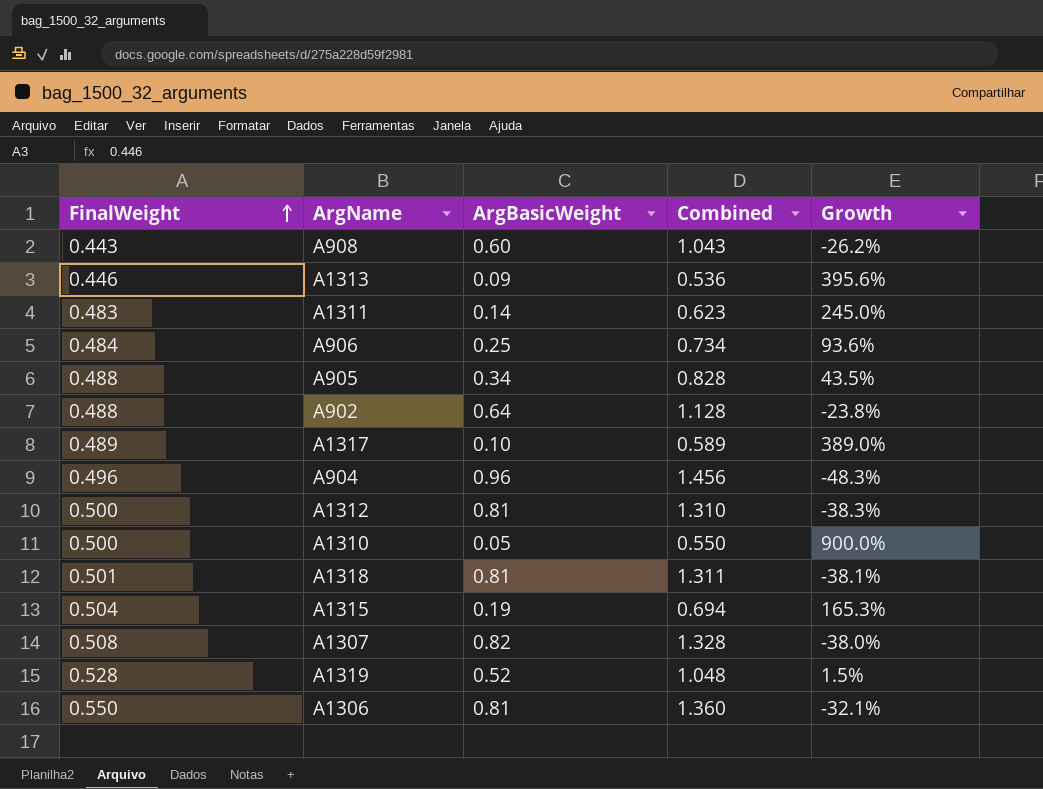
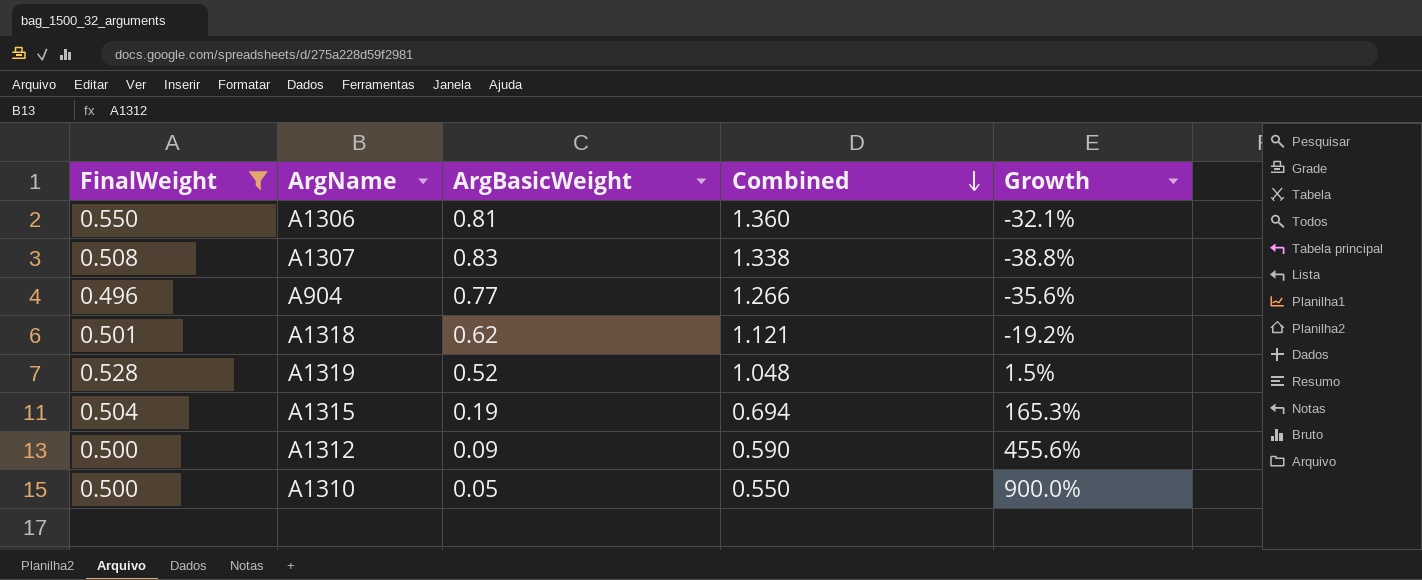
filter: none -> FinalWeight >= 0.496
row order: FinalWeight ascending -> Combined descending
A1307 | ArgBasicWeight: 0.82 -> 0.83
A1307 | Combined: 1.328 -> 1.338
A1307 | Growth: -38.0% -> -38.8%
A904 | ArgBasicWeight: 0.96 -> 0.77
A904 | Combined: 1.456 -> 1.266
A904 | Growth: -48.3% -> -35.6%
A1318 | ArgBasicWeight: 0.81 -> 0.62
A1318 | Combined: 1.311 -> 1.121
A1318 | Growth: -38.1% -> -19.2%
A1312 | ArgBasicWeight: 0.81 -> 0.09
A1312 | Combined: 1.310 -> 0.590
A1312 | Growth: -38.3% -> 455.6%

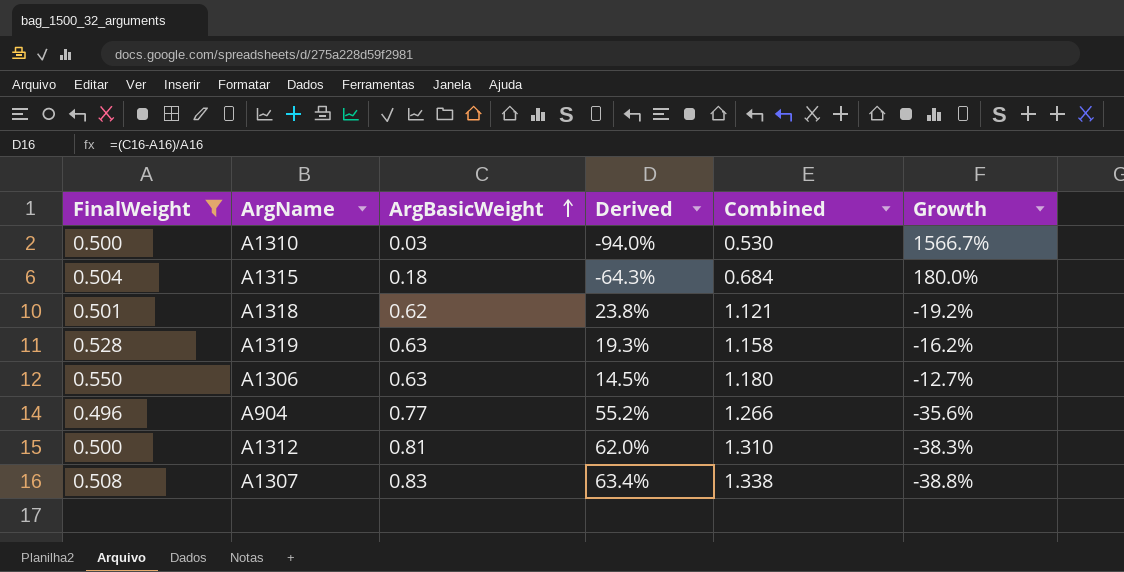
row order: Combined descending -> ArgBasicWeight ascending
column Derived | formula: none -> ([ArgBasicWeight] - [FinalWeight]) / [FinalWeight]
A1310 | ArgBasicWeight: 0.05 -> 0.03
A1310 | Combined: 0.550 -> 0.530
A1310 | Growth: 900.0% -> 1566.7%
A1315 | ArgBasicWeight: 0.19 -> 0.18
A1315 | Combined: 0.694 -> 0.684
A1315 | Growth: 165.3% -> 180.0%
A1319 | ArgBasicWeight: 0.52 -> 0.63
A1319 | Combined: 1.048 -> 1.158
A1319 | Growth: 1.5% -> -16.2%
A1306 | ArgBasicWeight: 0.81 -> 0.63
A1306 | Combined: 1.360 -> 1.180
A1306 | Growth: -32.1% -> -12.7%
A1312 | ArgBasicWeight: 0.09 -> 0.81
A1312 | Combined: 0.590 -> 1.310
A1312 | Growth: 455.6% -> -38.3%

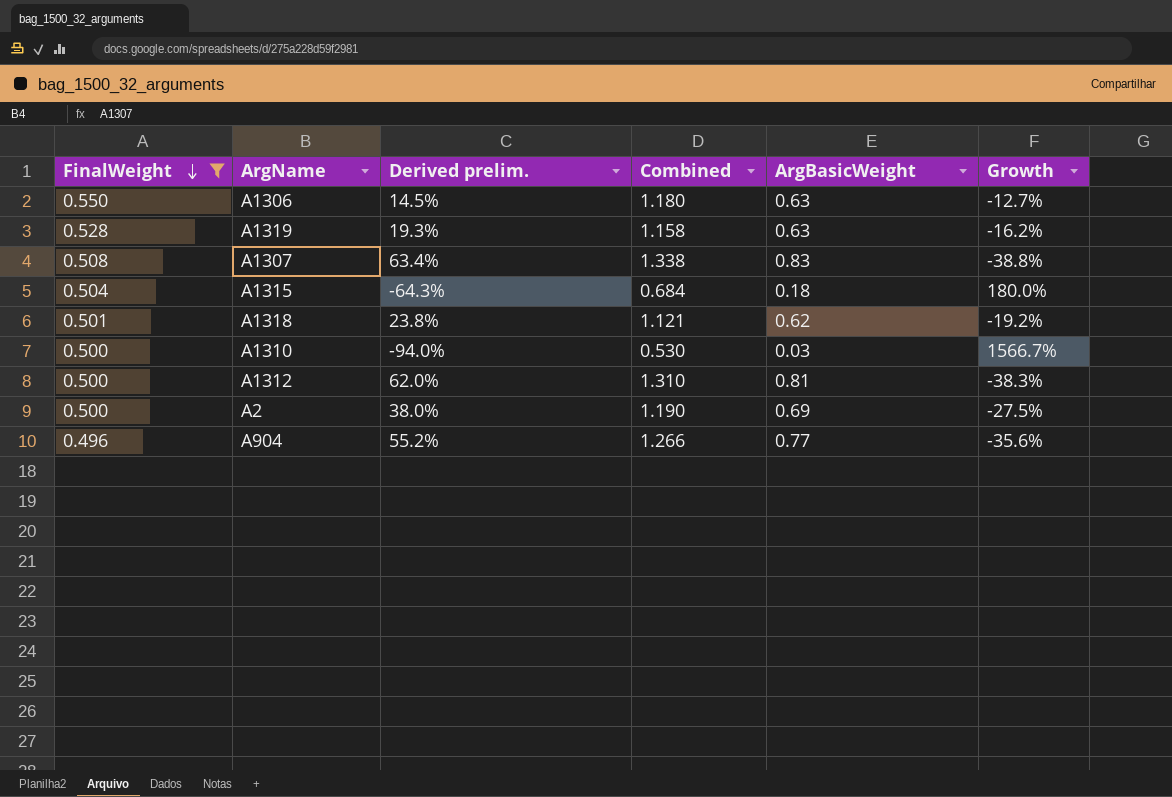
row order: ArgBasicWeight ascending -> FinalWeight descending
column name: Derived -> Derived prelim.
column ArgBasicWeight | position: 3 -> 5
row A2: none -> 0.500 | 38.0% | 1.190 | 0.69 | -27.5%

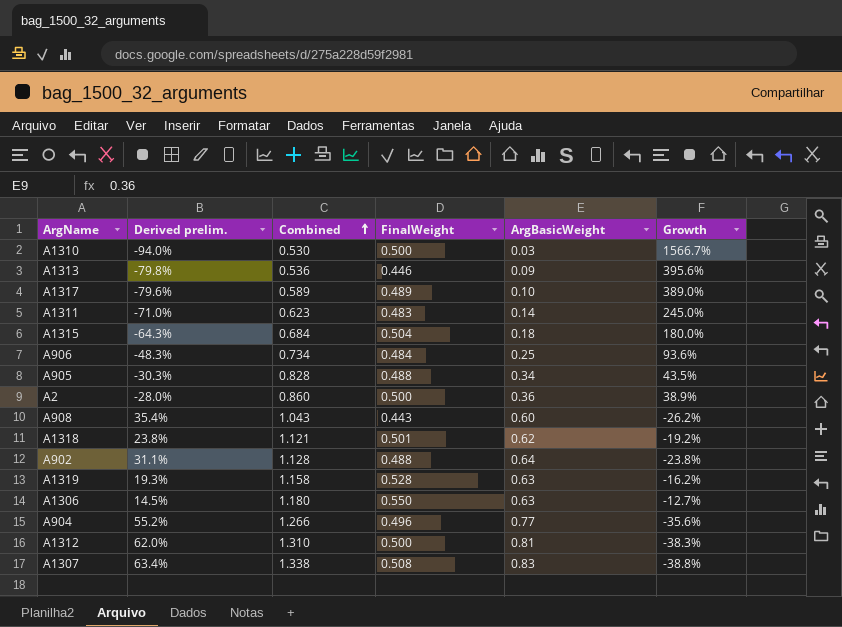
filter: FinalWeight >= 0.496 -> none
row order: FinalWeight descending -> Combined ascending
column FinalWeight | position: 1 -> 4
A2 | Derived prelim.: 38.0% -> -28.0%
A2 | Combined: 1.190 -> 0.860
A2 | ArgBasicWeight: 0.69 -> 0.36
A2 | Growth: -27.5% -> 38.9%

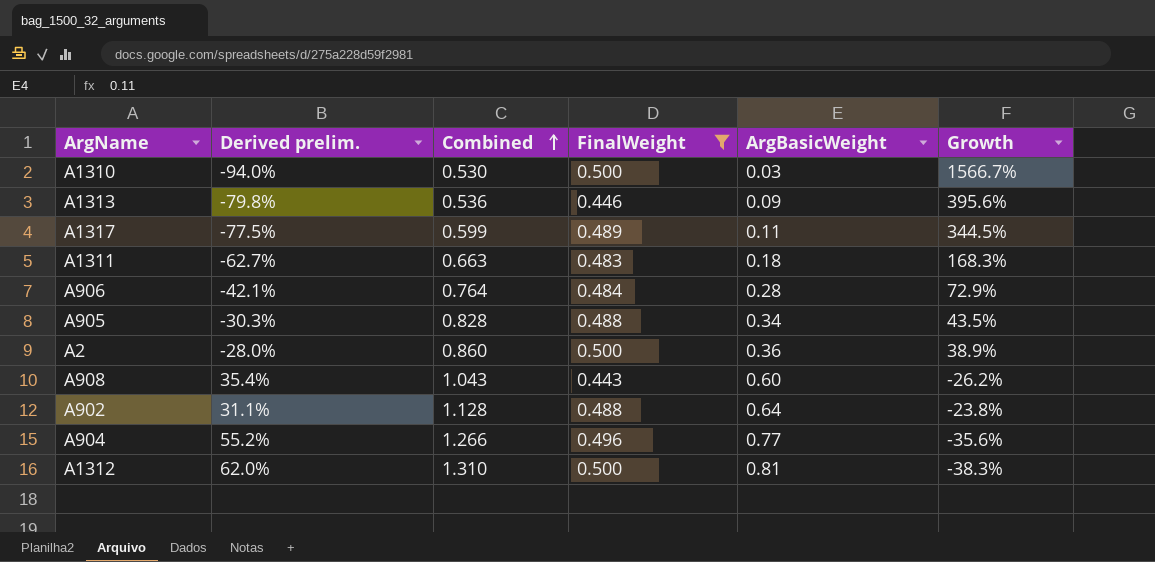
filter: none -> FinalWeight <= 0.500
A1317 | Derived prelim.: -79.6% -> -77.5%
A1317 | Combined: 0.589 -> 0.599
A1317 | ArgBasicWeight: 0.10 -> 0.11
A1317 | Growth: 389.0% -> 344.5%
A1311 | Derived prelim.: -71.0% -> -62.7%
A1311 | Combined: 0.623 -> 0.663
A1311 | ArgBasicWeight: 0.14 -> 0.18
A1311 | Growth: 245.0% -> 168.3%
A906 | Derived prelim.: -48.3% -> -42.1%
A906 | Combined: 0.734 -> 0.764
A906 | ArgBasicWeight: 0.25 -> 0.28
A906 | Growth: 93.6% -> 72.9%

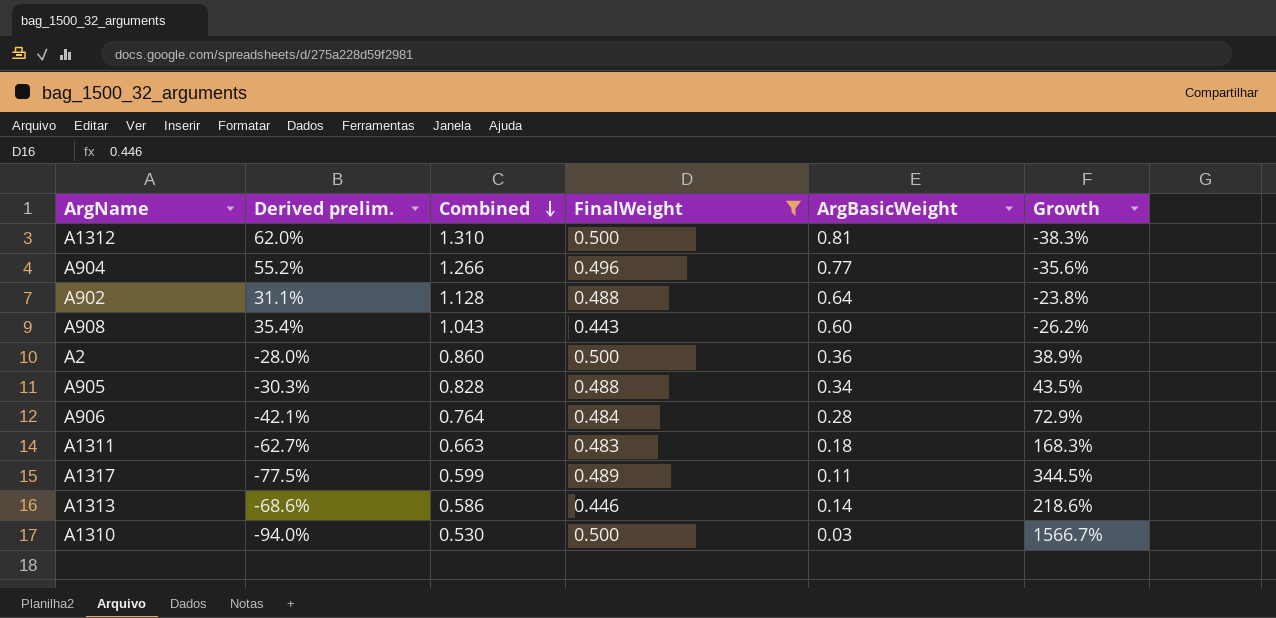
row order: Combined ascending -> Combined descending
A1313 | Derived prelim.: -79.8% -> -68.6%
A1313 | Combined: 0.536 -> 0.586
A1313 | ArgBasicWeight: 0.09 -> 0.14
A1313 | Growth: 395.6% -> 218.6%

